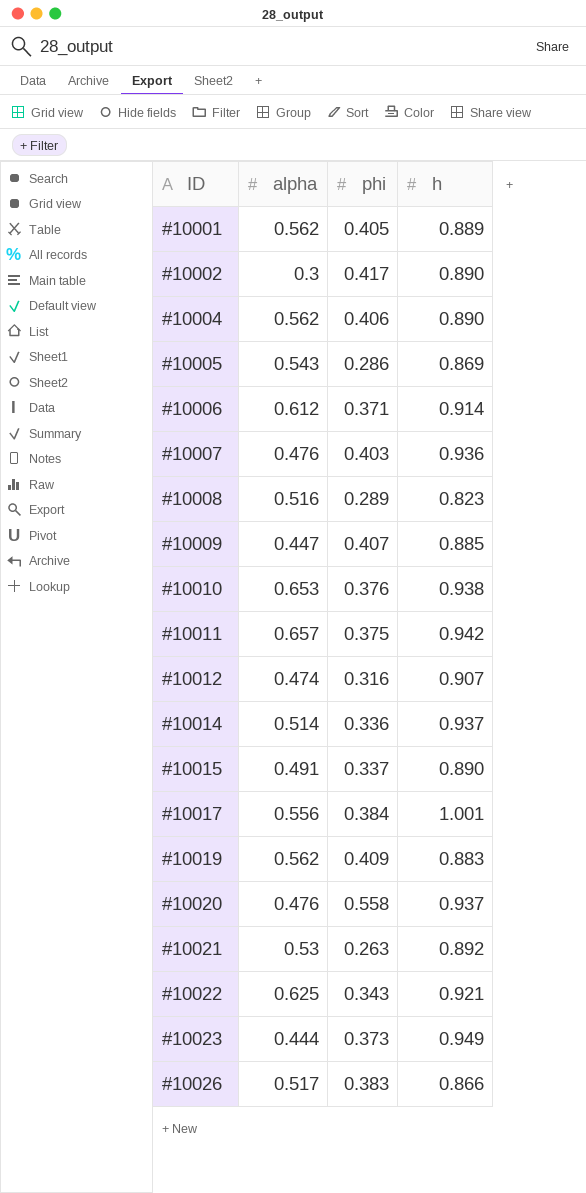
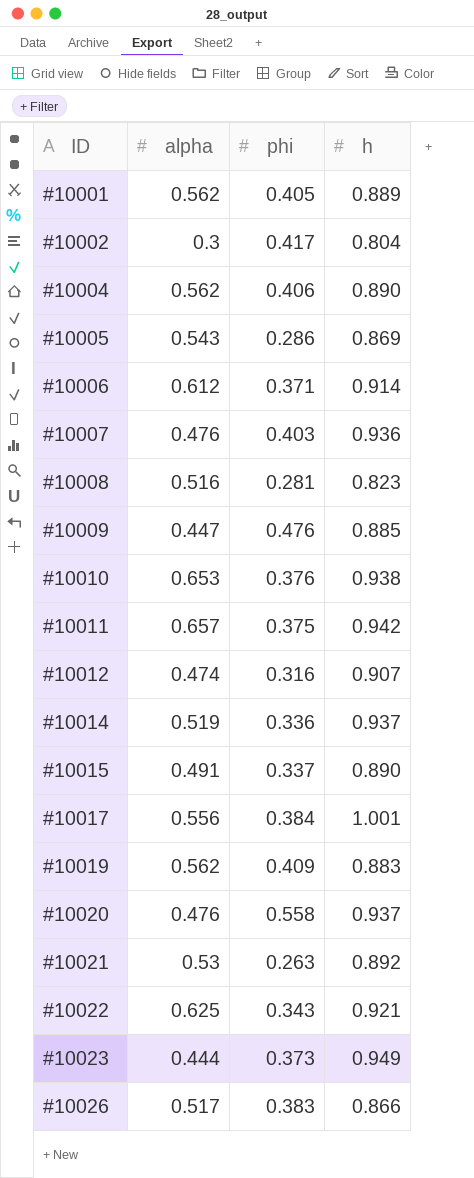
#10002 | h: 0.890 -> 0.804
#10008 | phi: 0.289 -> 0.281
#10009 | phi: 0.407 -> 0.476
#10014 | alpha: 0.514 -> 0.519

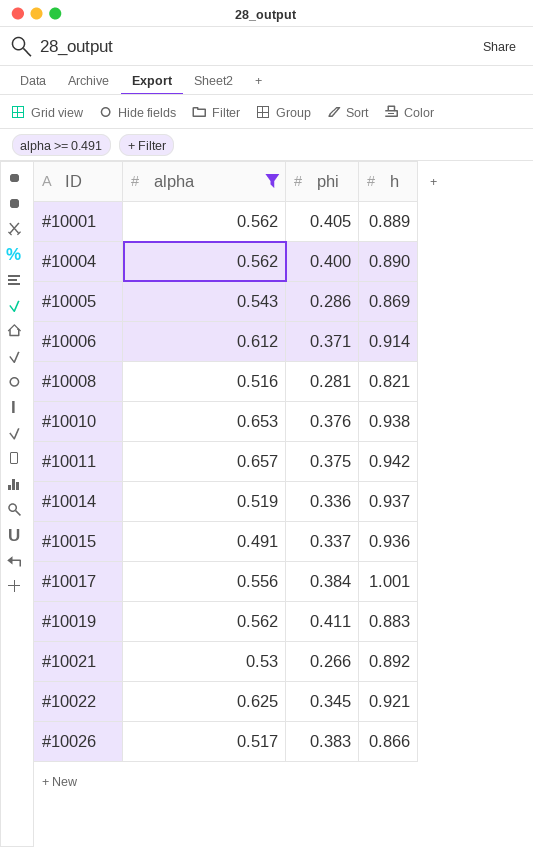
filter: none -> alpha >= 0.491
#10004 | phi: 0.406 -> 0.400
#10008 | h: 0.823 -> 0.821
#10015 | h: 0.890 -> 0.936
#10019 | phi: 0.409 -> 0.411
#10021 | phi: 0.263 -> 0.266
#10022 | phi: 0.343 -> 0.345

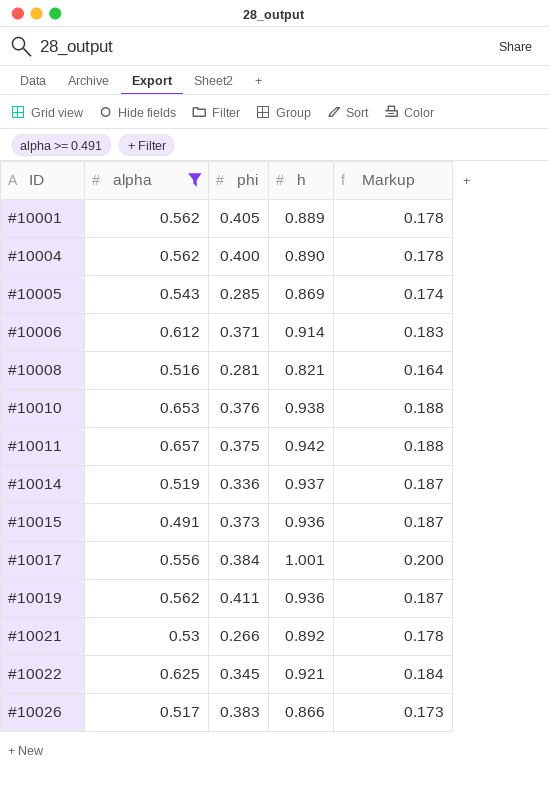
column Markup | formula: none -> [h] * 0.2
#10005 | phi: 0.286 -> 0.285
#10015 | phi: 0.337 -> 0.373
#10019 | h: 0.883 -> 0.936

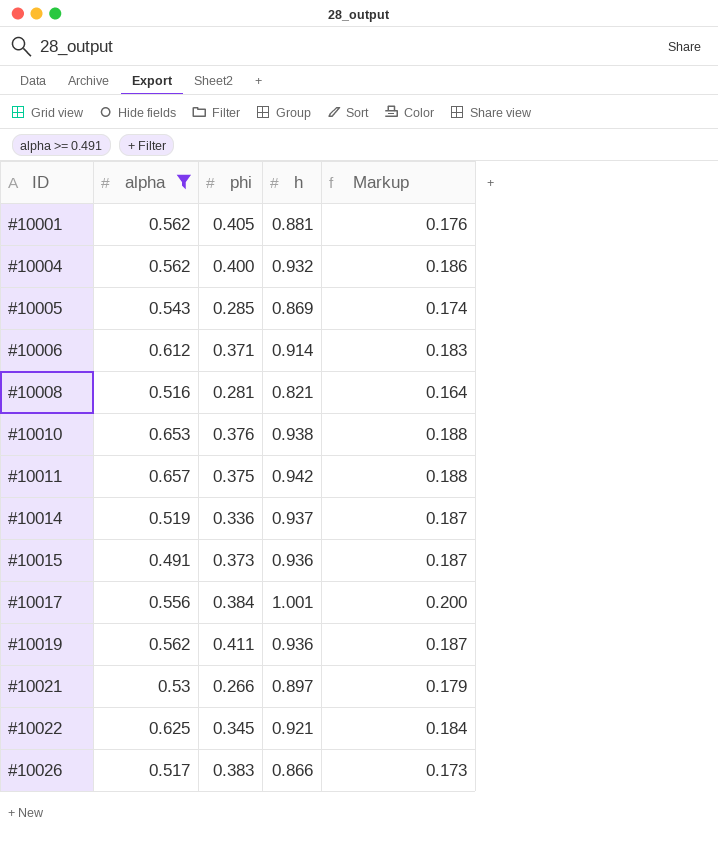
#10001 | h: 0.889 -> 0.881
#10001 | Markup: 0.178 -> 0.176
#10004 | h: 0.890 -> 0.932
#10004 | Markup: 0.178 -> 0.186
#10021 | h: 0.892 -> 0.897
#10021 | Markup: 0.178 -> 0.179

